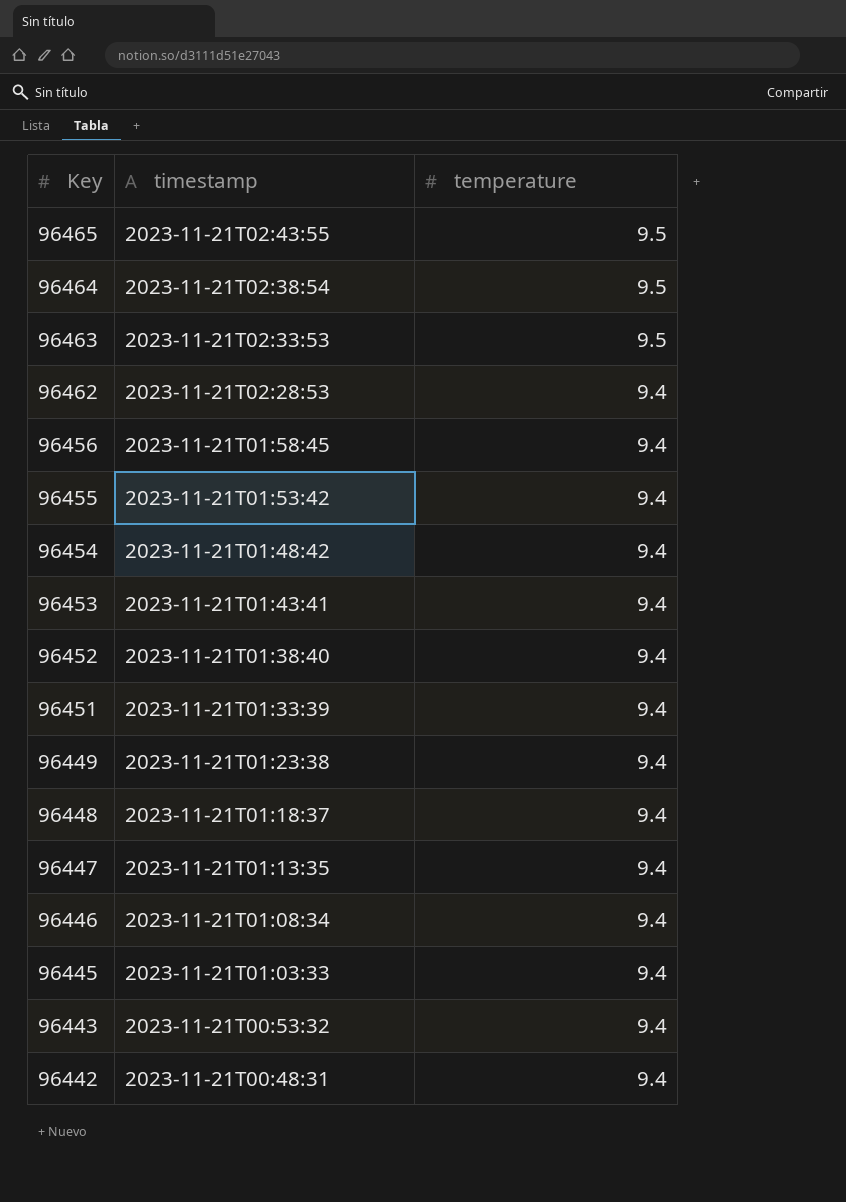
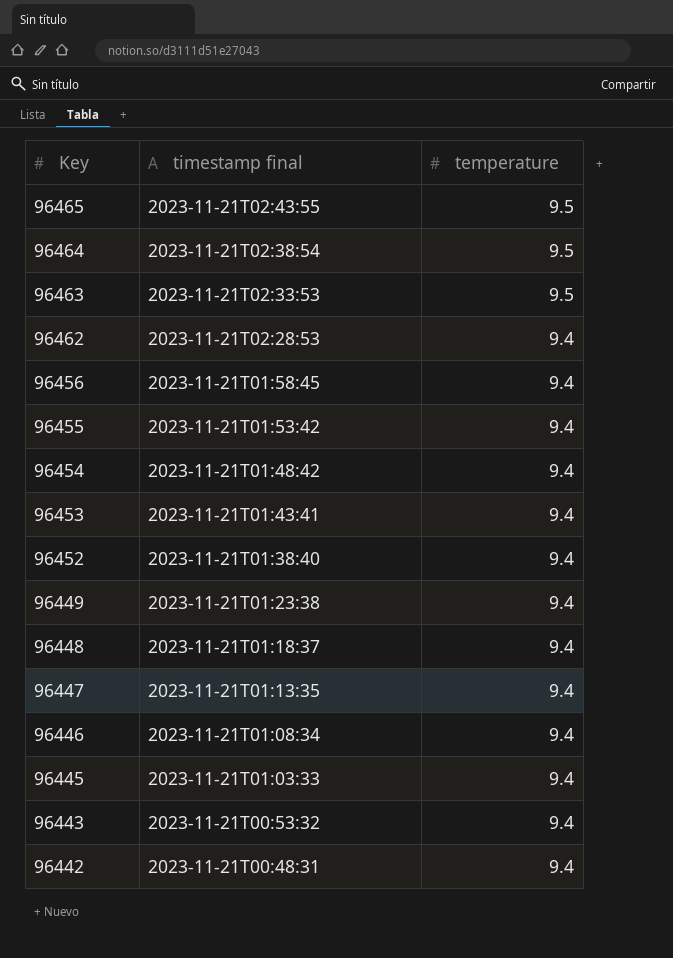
column name: timestamp -> timestamp final
row 96451: 2023-11-21T01:33:39 | 9.4 -> none

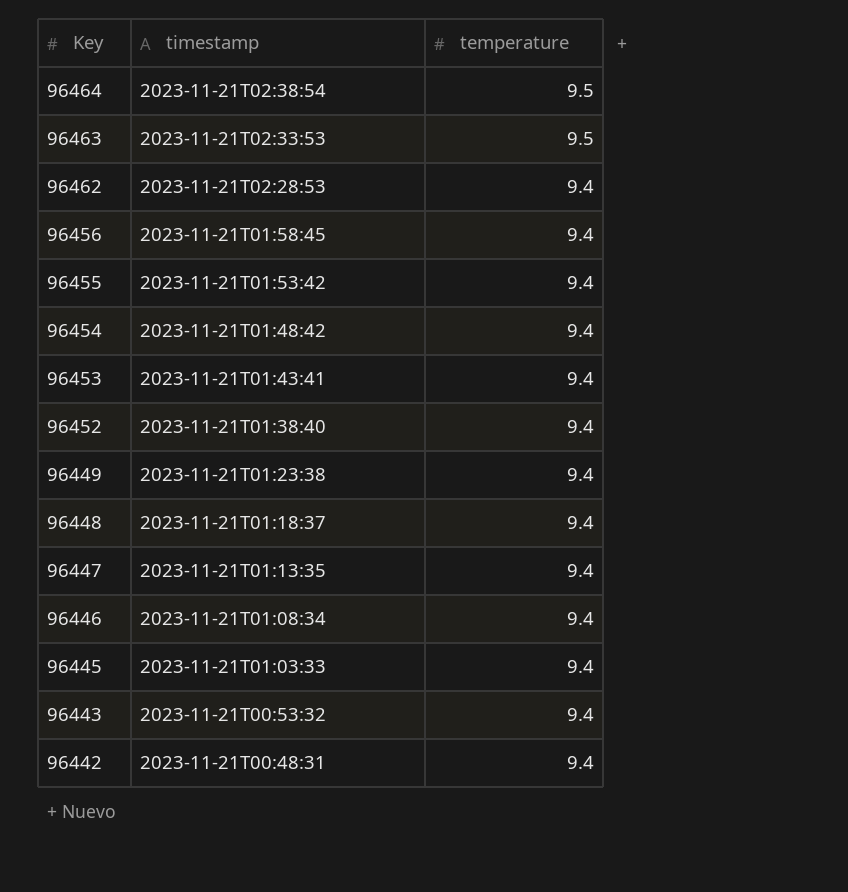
column name: timestamp final -> timestamp
row 96465: 2023-11-21T02:43:55 | 9.5 -> none

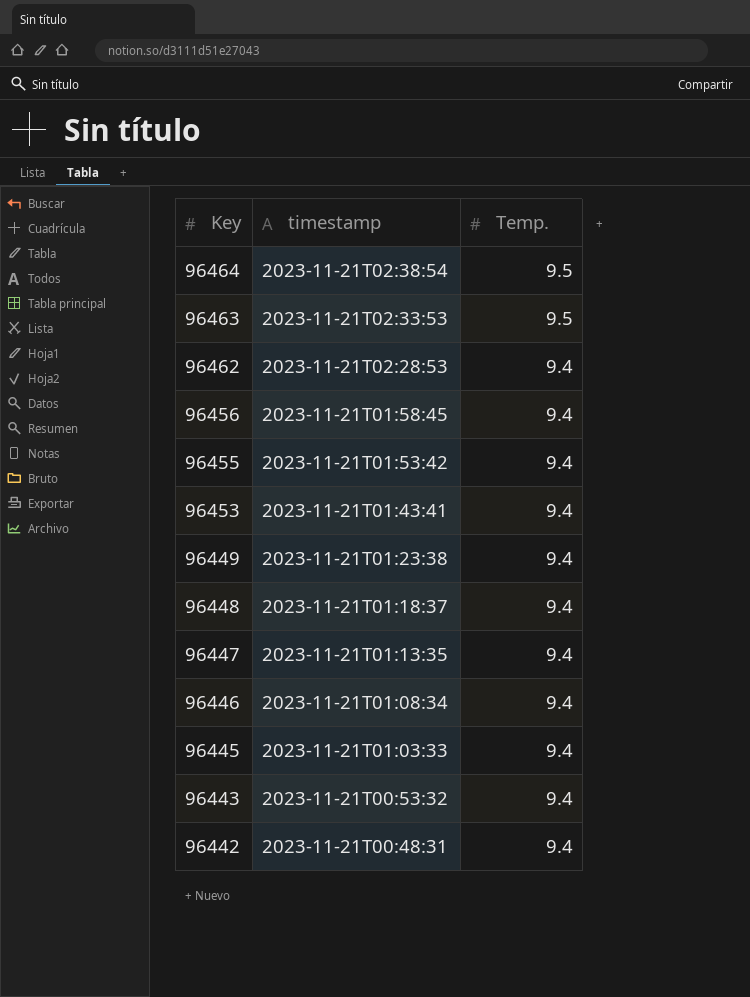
column name: temperature -> Temp.
row 96454: 2023-11-21T01:48:42 | 9.4 -> none
row 96452: 2023-11-21T01:38:40 | 9.4 -> none

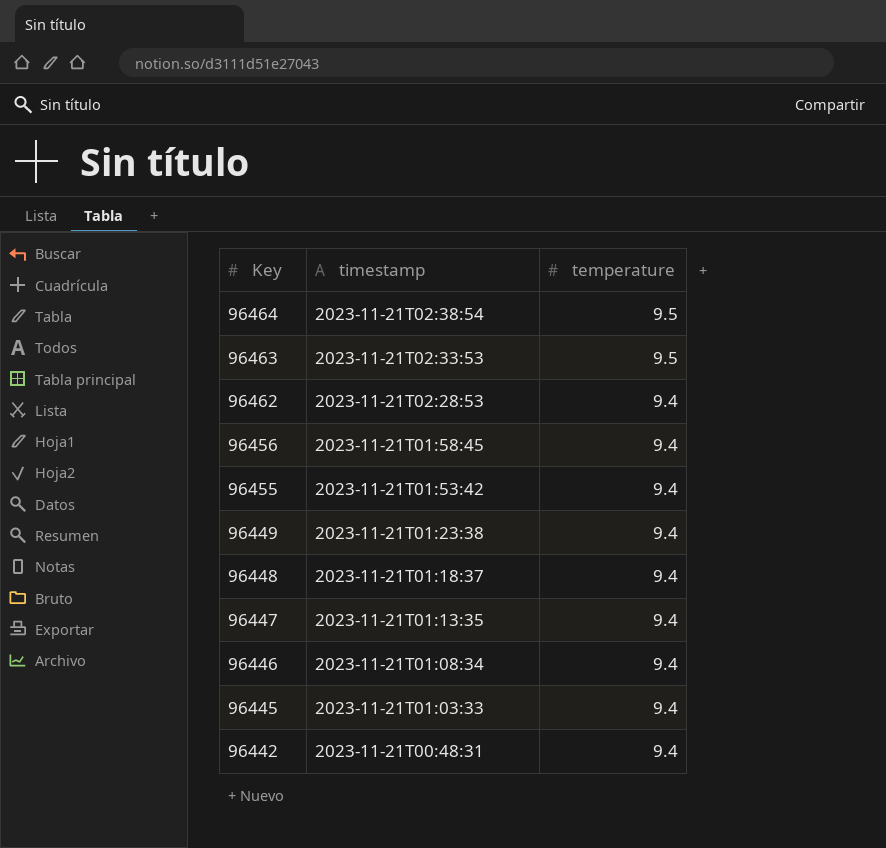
column name: Temp. -> temperature
row 96453: 2023-11-21T01:43:41 | 9.4 -> none
row 96443: 2023-11-21T00:53:32 | 9.4 -> none

